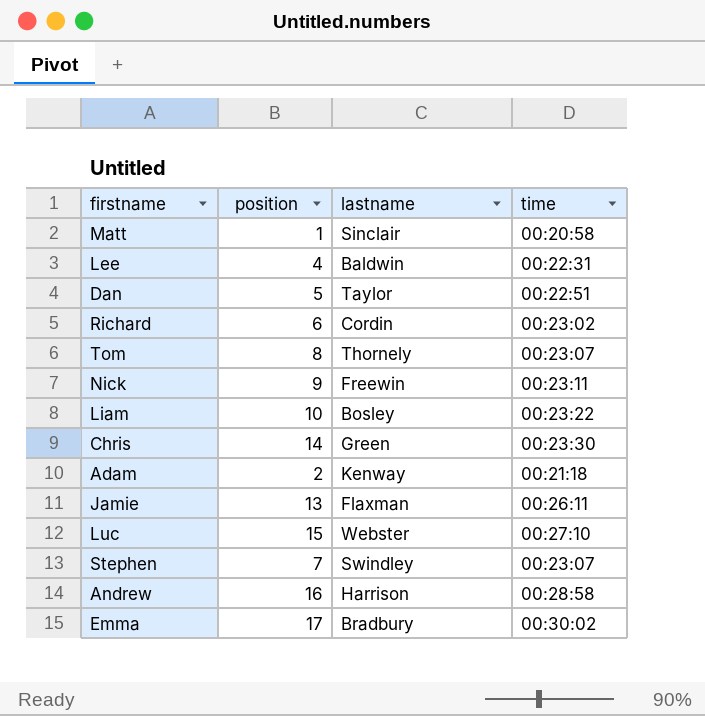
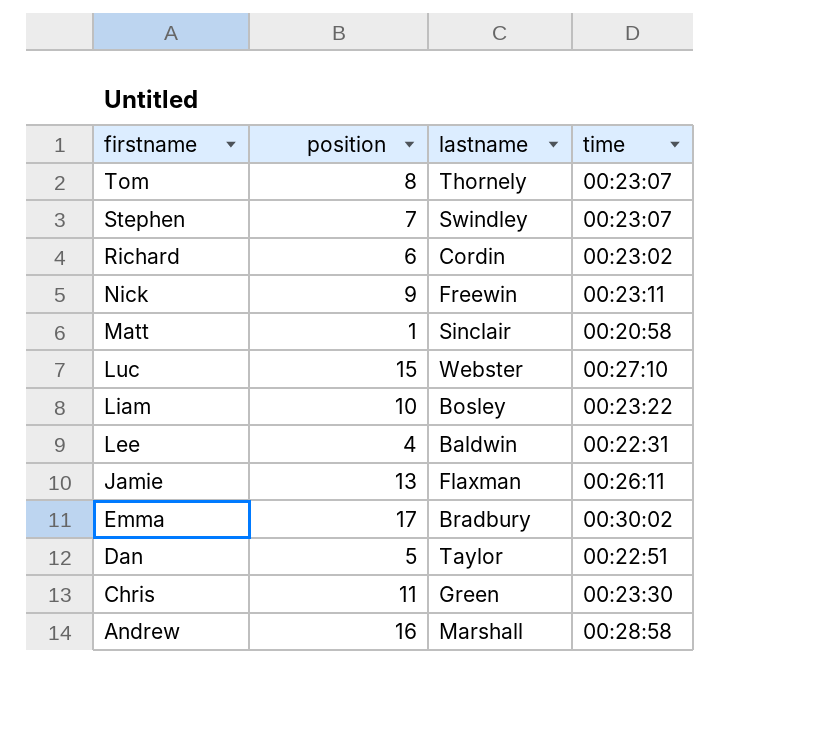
row order: none -> firstname descending
row Adam: 2 | Kenway | 00:21:18 -> none
Chris | position: 14 -> 11
Andrew | lastname: Harrison -> Marshall

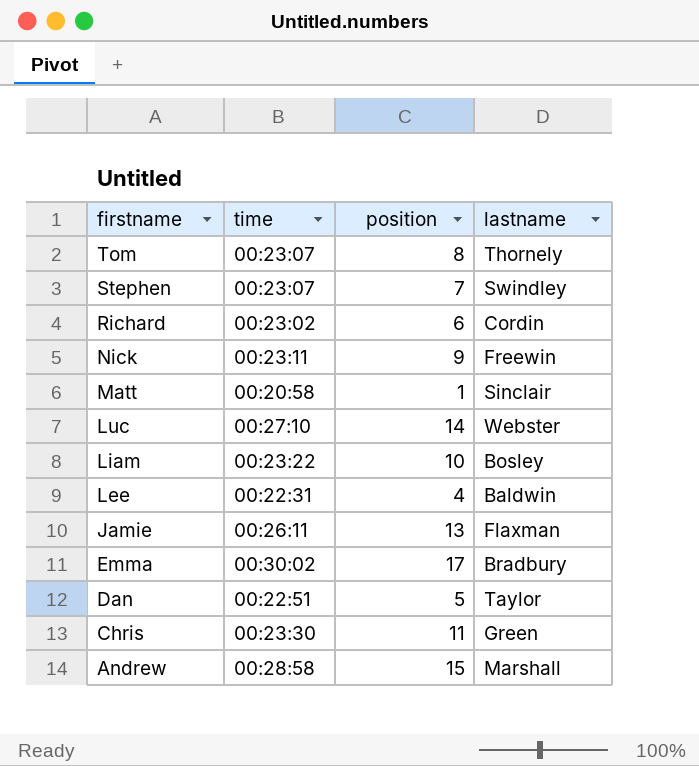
column time | position: 4 -> 2
Luc | position: 15 -> 14
Andrew | position: 16 -> 15

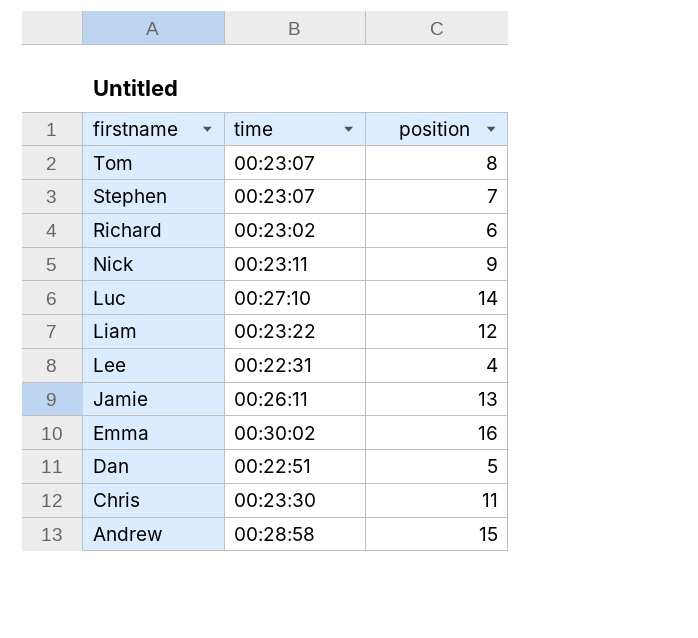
column lastname | position: 4 -> none
row Matt: 00:20:58 | 1 | Sinclair -> none
Liam | position: 10 -> 12
Emma | position: 17 -> 16

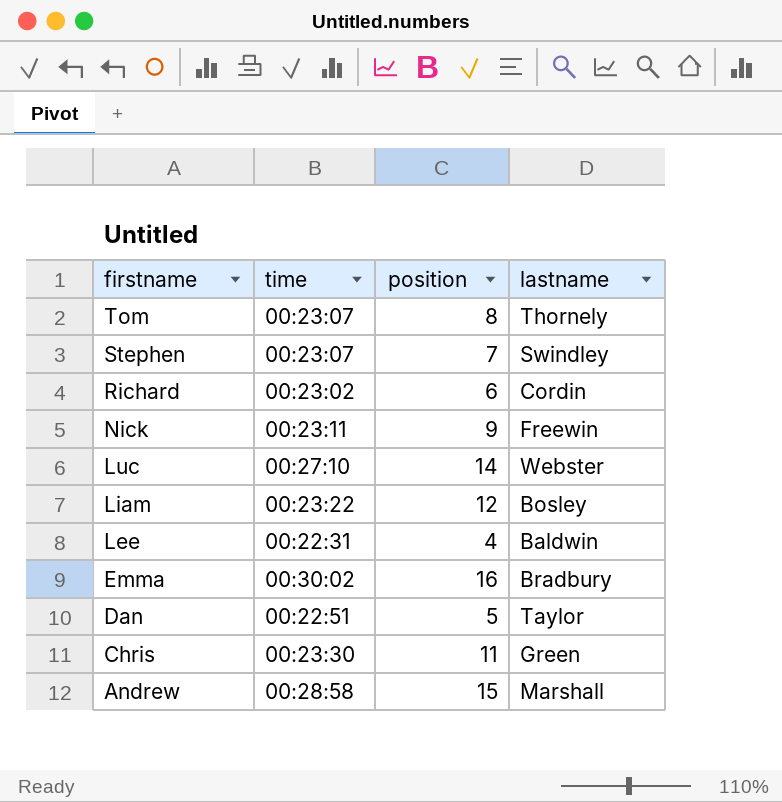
column lastname | position: none -> 4
row Jamie: 00:26:11 | 13 -> none

